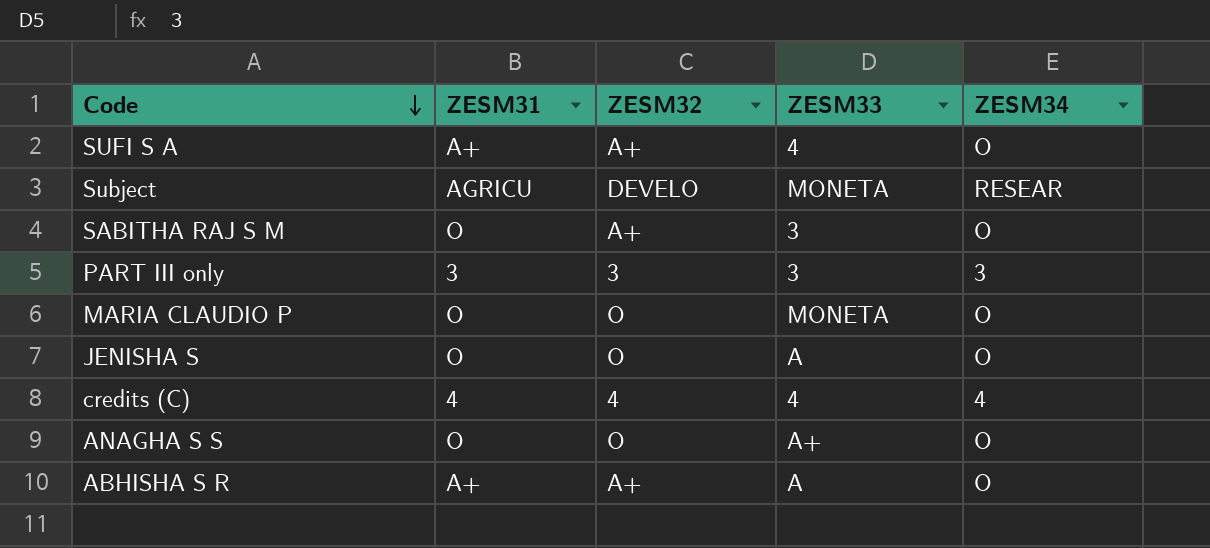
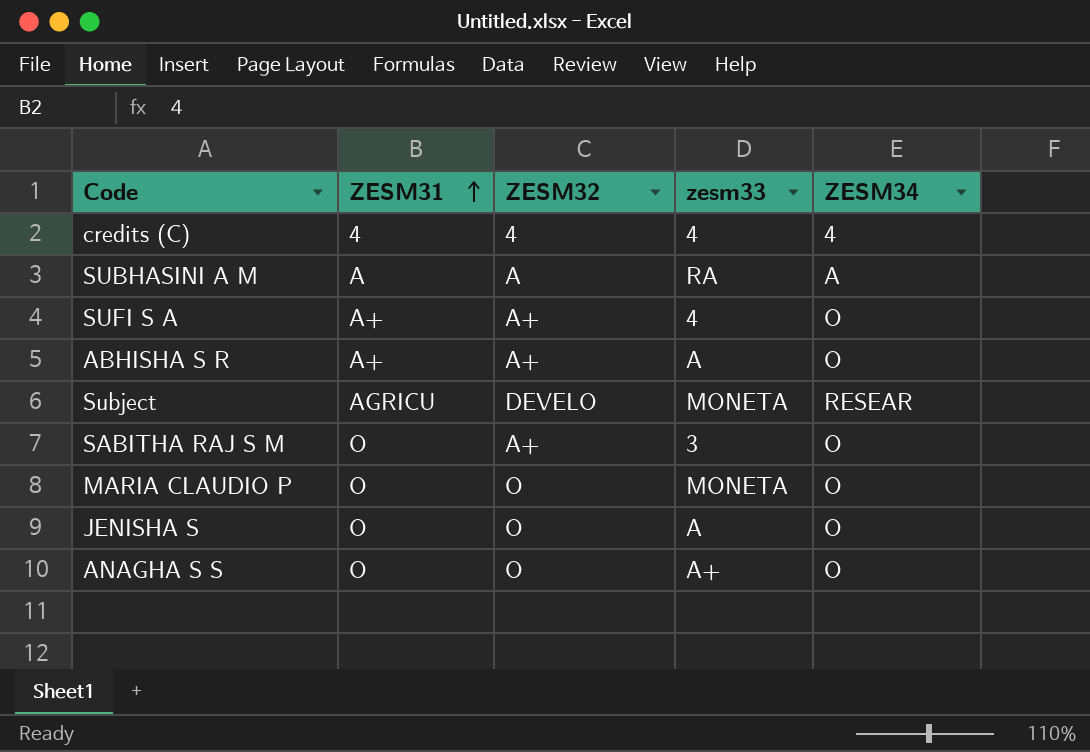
row order: Code descending -> ZESM31 ascending
column name: ZESM33 -> zesm33
row PART III only: 3 | 3 | 3 | 3 -> none
row SUBHASINI A M: none -> A | A | RA | A

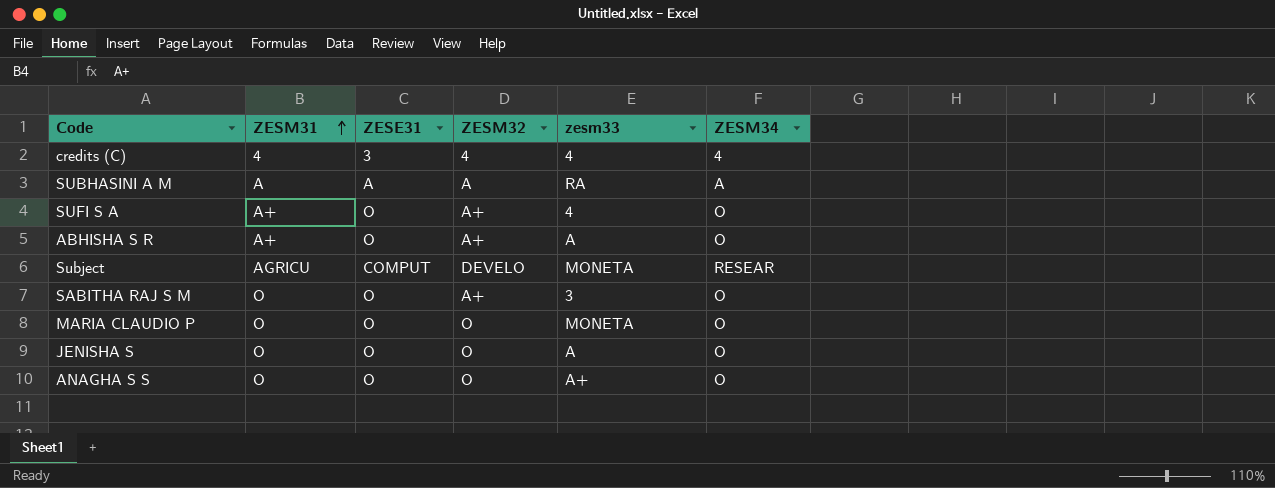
column ZESE31 | position: none -> 3

